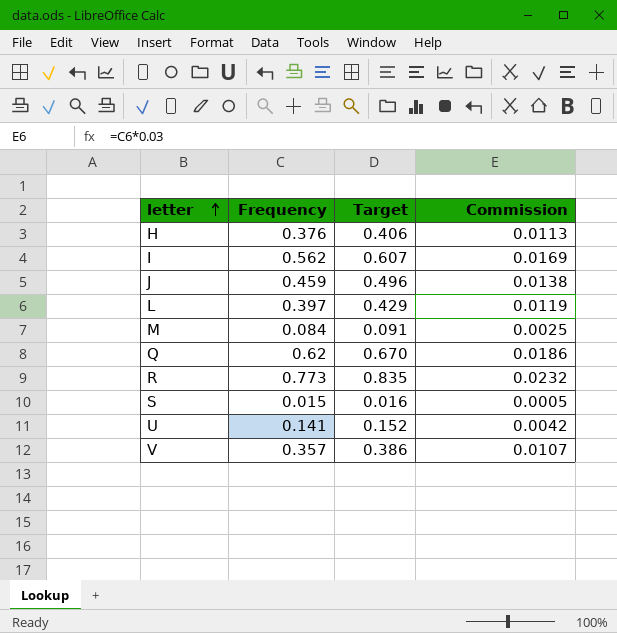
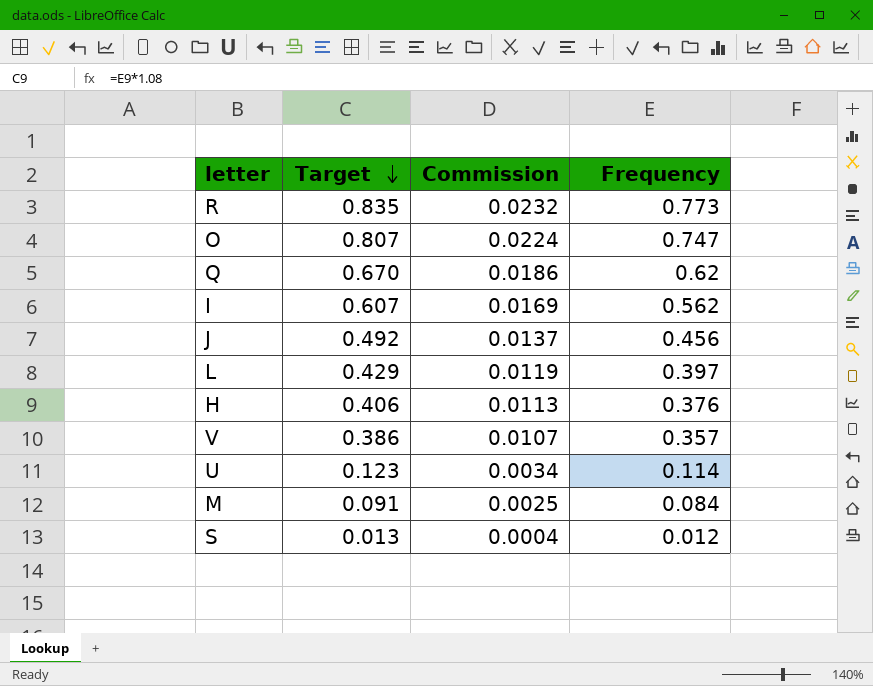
row order: letter ascending -> Target descending
column Frequency | position: 2 -> 4
row O: none -> 0.807 | 0.0224 | 0.747
J | Target: 0.496 -> 0.492
J | Commission: 0.0138 -> 0.0137
J | Frequency: 0.459 -> 0.456
U | Target: 0.152 -> 0.123
U | Commission: 0.0042 -> 0.0034
U | Frequency: 0.141 -> 0.114
S | Target: 0.016 -> 0.013
S | Commission: 0.0005 -> 0.0004
S | Frequency: 0.015 -> 0.012

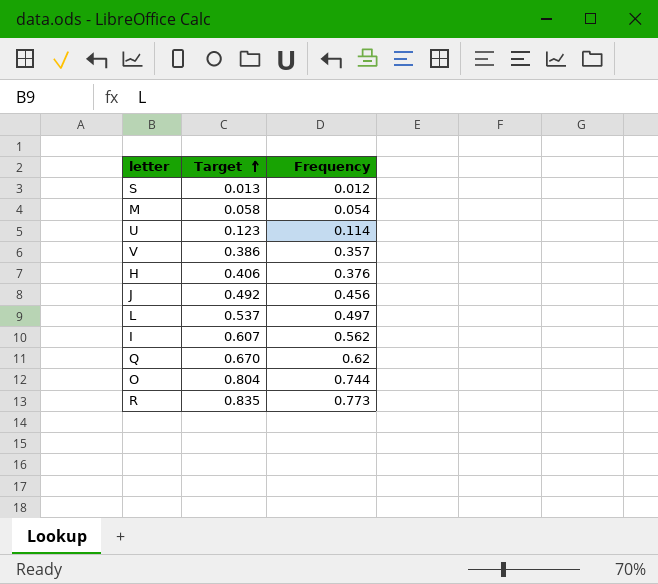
row order: Target descending -> Target ascending
column Commission | formula: [Frequency] * 0.03 -> none
M | Target: 0.091 -> 0.058
M | Frequency: 0.084 -> 0.054
L | Target: 0.429 -> 0.537
L | Frequency: 0.397 -> 0.497
O | Target: 0.807 -> 0.804
O | Frequency: 0.747 -> 0.744

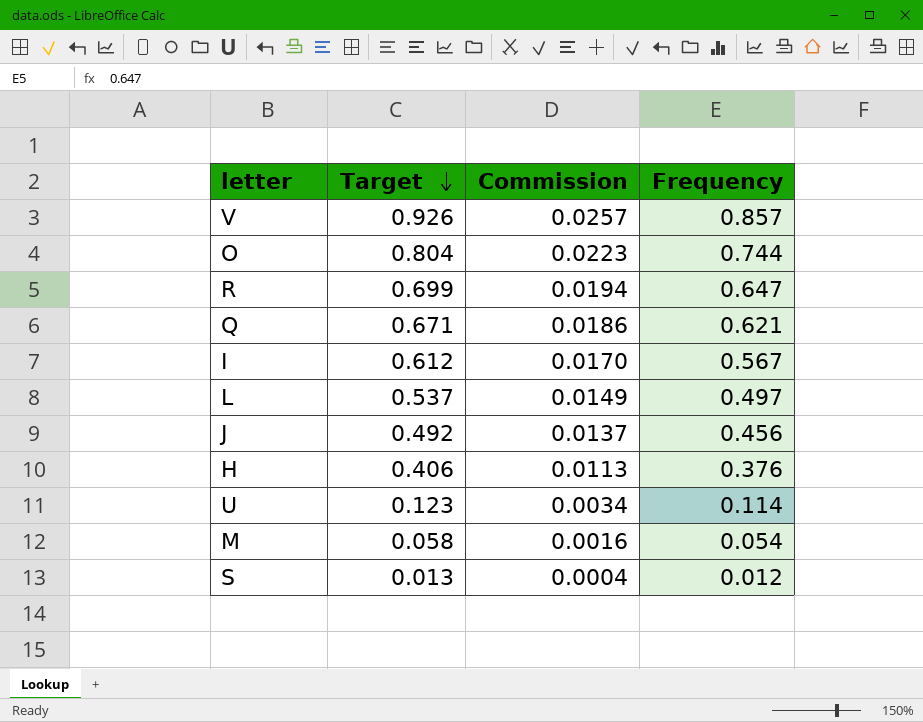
row order: Target ascending -> Target descending
column Commission | formula: none -> [Frequency] * 0.03
V | Target: 0.386 -> 0.926
V | Frequency: 0.357 -> 0.857
R | Target: 0.835 -> 0.699
R | Frequency: 0.773 -> 0.647
Q | Target: 0.670 -> 0.671
Q | Frequency: 0.62 -> 0.621
I | Target: 0.607 -> 0.612
I | Frequency: 0.562 -> 0.567

